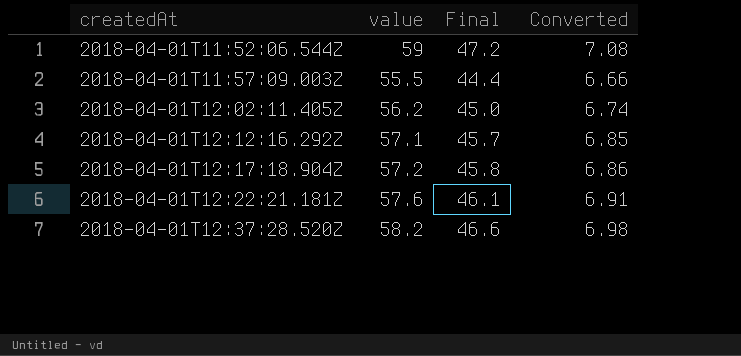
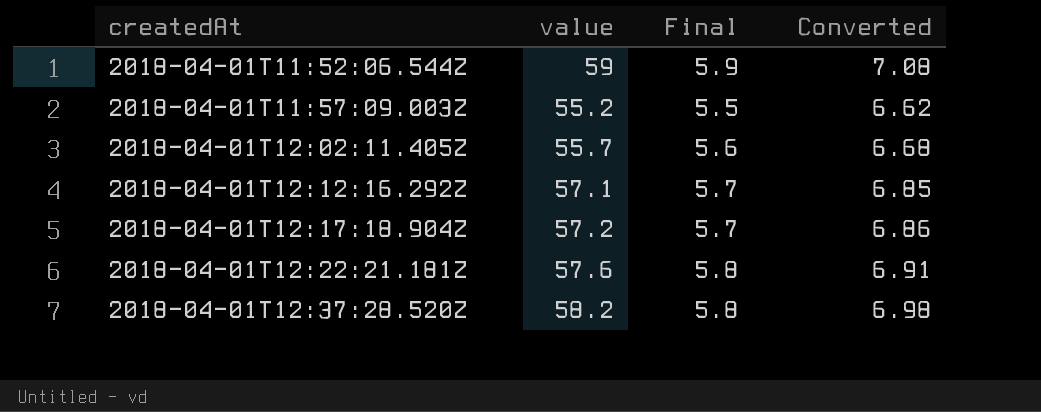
column Final | formula: [value] * 0.8 -> [value] * 0.1
2018-04-01T11:57:09.003Z | value: 55.5 -> 55.2
2018-04-01T11:57:09.003Z | Converted: 6.66 -> 6.62
2018-04-01T12:02:11.405Z | value: 56.2 -> 55.7
2018-04-01T12:02:11.405Z | Converted: 6.74 -> 6.68

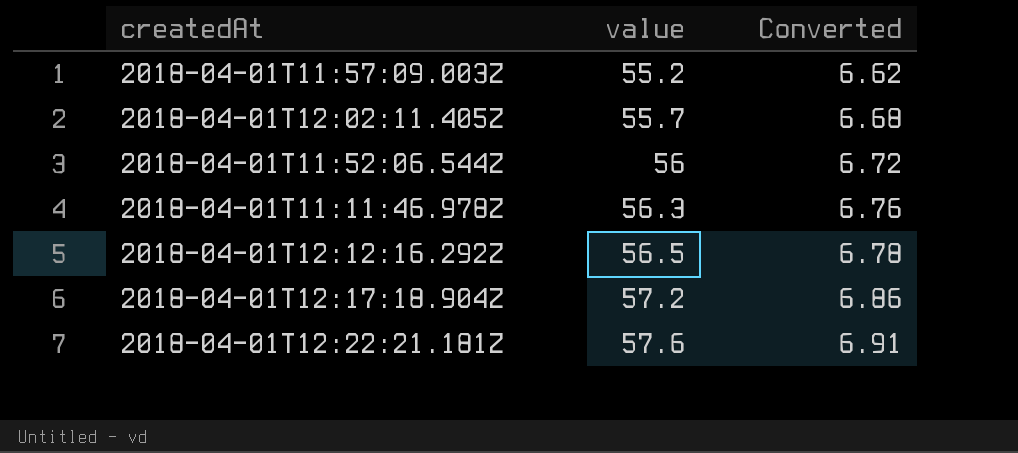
row order: createdAt ascending -> value ascending
column Final | formula: [value] * 0.1 -> none
row 2018-04-01T12:37:28.520Z: 58.2 | 5.8 | 6.98 -> none
2018-04-01T11:52:06.544Z | value: 59 -> 56
2018-04-01T11:52:06.544Z | Converted: 7.08 -> 6.72
row 2018-04-01T11:11:46.978Z: none -> 56.3 | 6.76
2018-04-01T12:12:16.292Z | value: 57.1 -> 56.5
2018-04-01T12:12:16.292Z | Converted: 6.85 -> 6.78

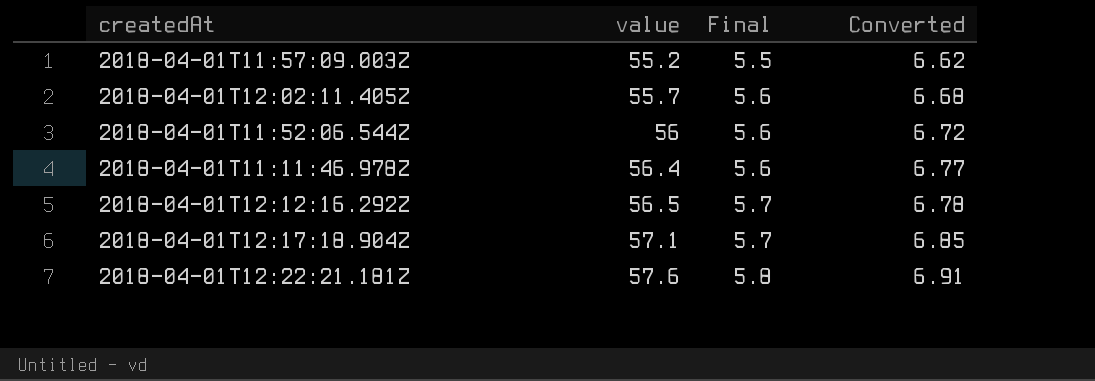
column Final | formula: none -> [value] * 0.1
2018-04-01T11:11:46.978Z | value: 56.3 -> 56.4
2018-04-01T11:11:46.978Z | Converted: 6.76 -> 6.77
2018-04-01T12:17:18.904Z | value: 57.2 -> 57.1
2018-04-01T12:17:18.904Z | Converted: 6.86 -> 6.85

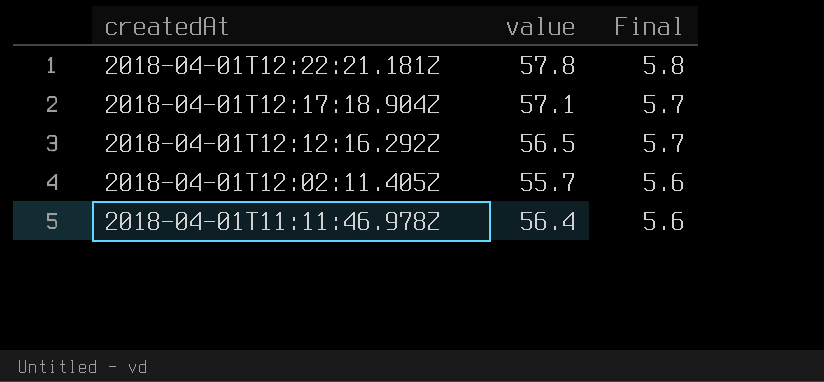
row order: value ascending -> createdAt descending
column Converted | formula: [value] * 0.12 -> none
row 2018-04-01T11:57:09.003Z: 55.2 | 5.5 | 6.62 -> none
row 2018-04-01T11:52:06.544Z: 56 | 5.6 | 6.72 -> none
2018-04-01T12:22:21.181Z | value: 57.6 -> 57.8

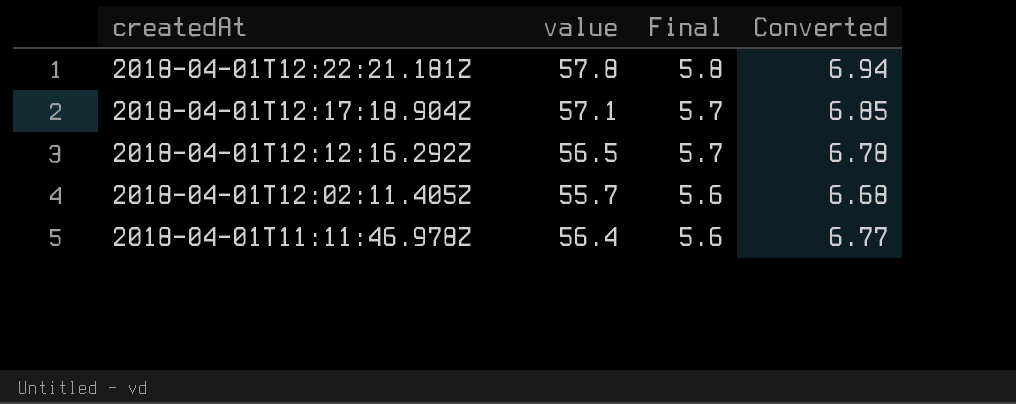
column Converted | formula: none -> [value] * 0.12

